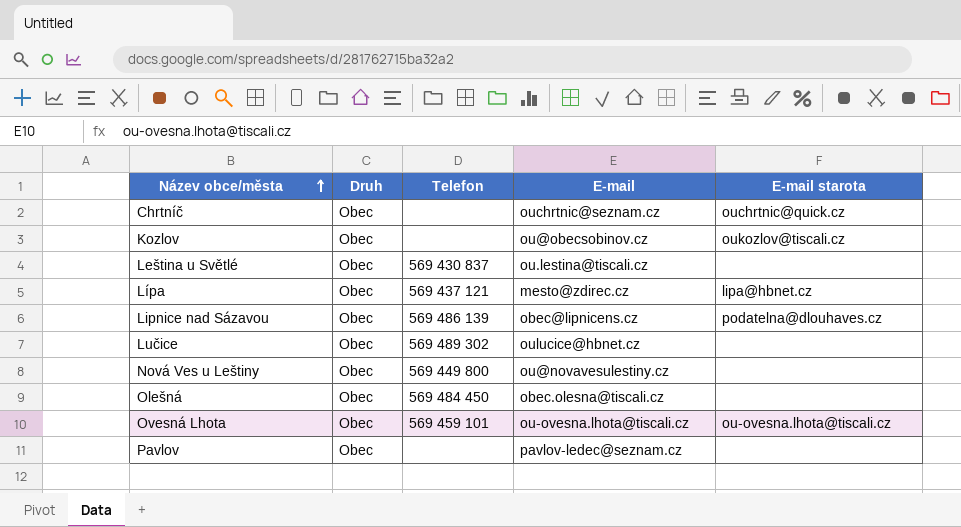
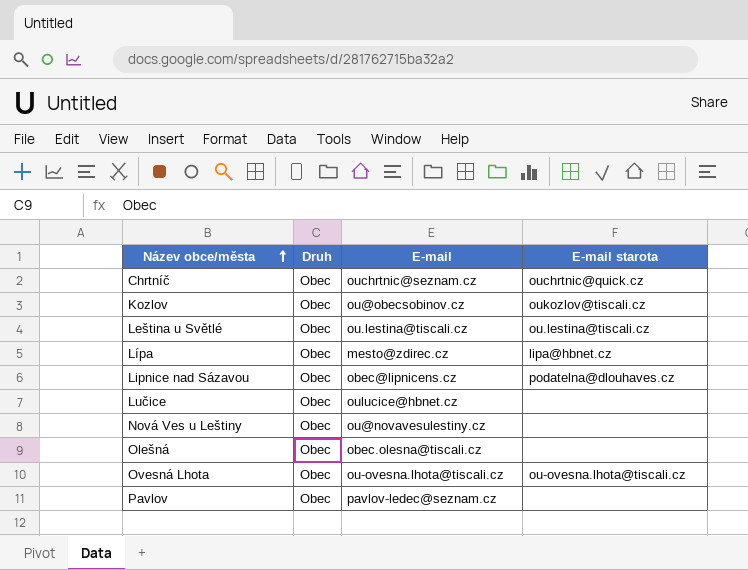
column Telefon | position: 3 -> none
Leština u Světlé | E-mail starota: none -> ou.lestina@tiscali.cz

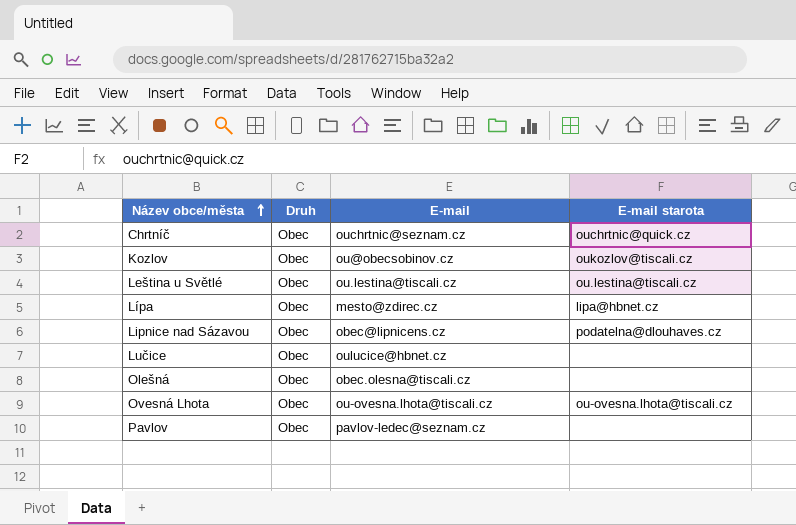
row Nová Ves u Leštiny: Obec | ou@novavesulestiny.cz | none -> none

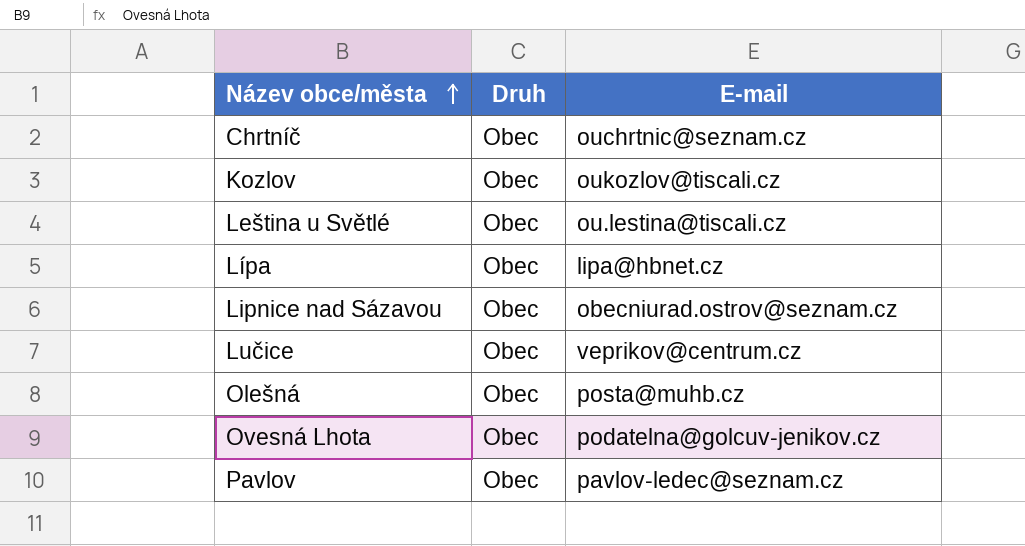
column E-mail starota | position: 4 -> none
Kozlov | E-mail: ou@obecsobinov.cz -> oukozlov@tiscali.cz
Lípa | E-mail: mesto@zdirec.cz -> lipa@hbnet.cz
Lipnice nad Sázavou | E-mail: obec@lipnicens.cz -> obecniurad.ostrov@seznam.cz
Lučice | E-mail: oulucice@hbnet.cz -> veprikov@centrum.cz
Olešná | E-mail: obec.olesna@tiscali.cz -> posta@muhb.cz
Ovesná Lhota | E-mail: ou-ovesna.lhota@tiscali.cz -> podatelna@golcuv-jenikov.cz

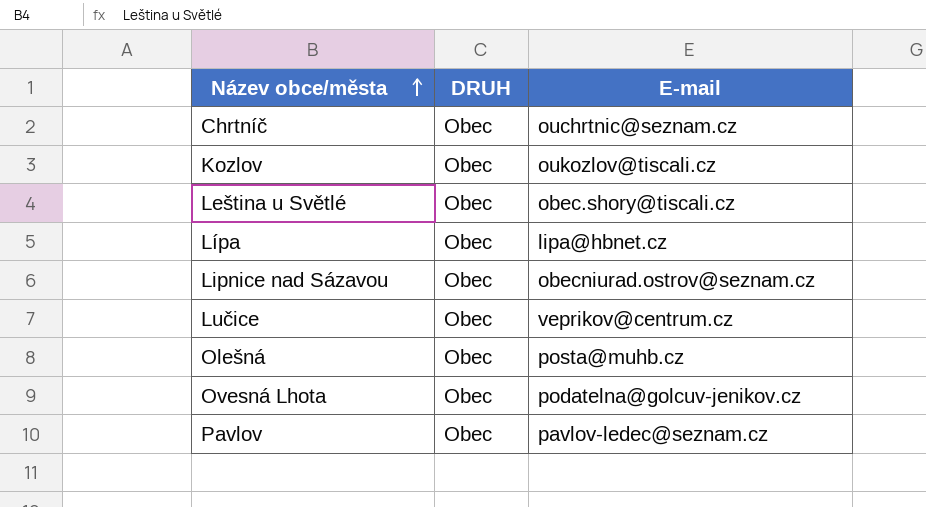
column name: Druh -> DRUH
Leština u Světlé | E-mail: ou.lestina@tiscali.cz -> obec.shory@tiscali.cz

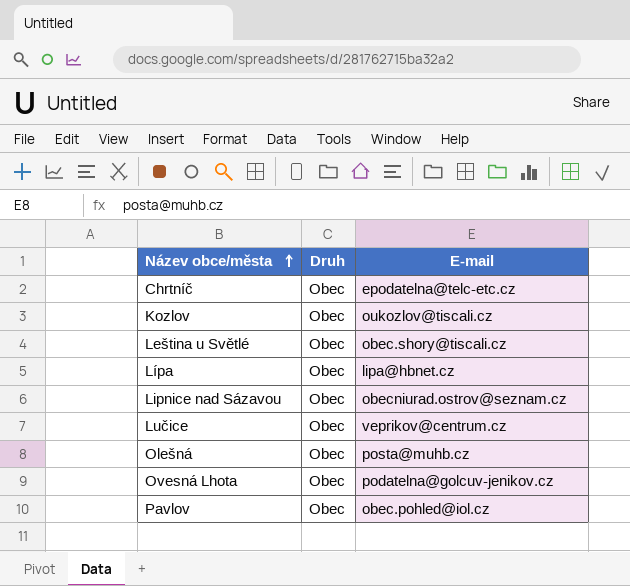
column name: DRUH -> Druh
Chrtníč | E-mail: ouchrtnic@seznam.cz -> epodatelna@telc-etc.cz
Pavlov | E-mail: pavlov-ledec@seznam.cz -> obec.pohled@iol.cz

